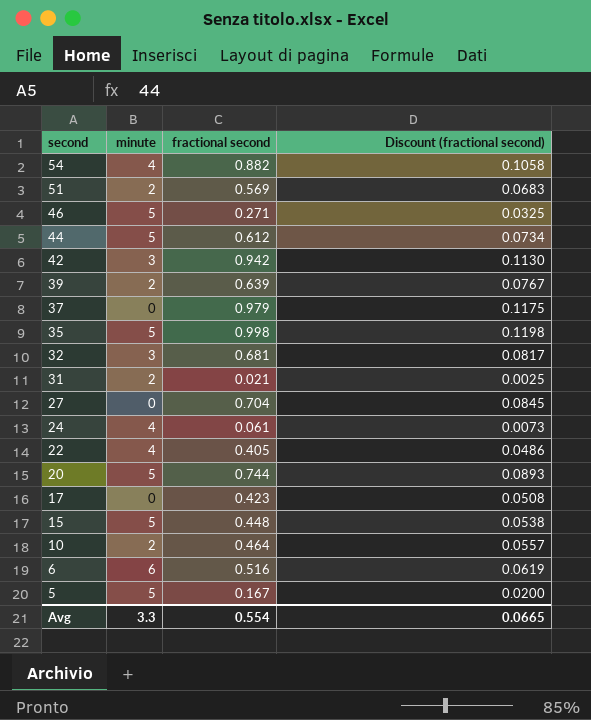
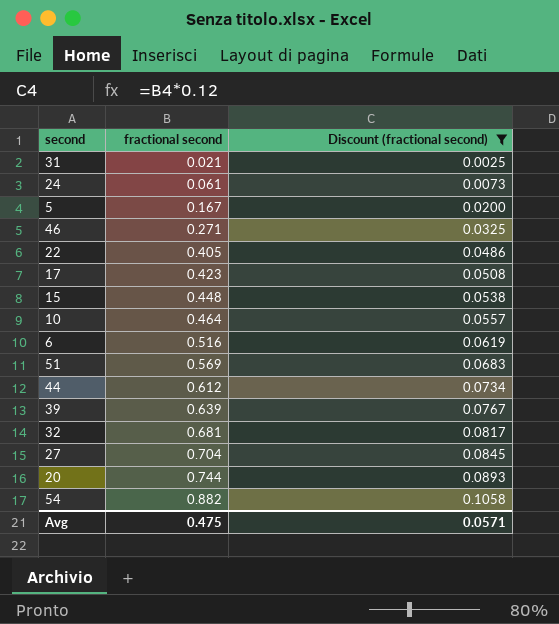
filter: none -> Discount (fractional second) <= 0.1058
row order: second descending -> fractional second ascending
column minute | position: 2 -> none
Avg | fractional second: 0.554 -> 0.475
Avg | Discount (fractional second): 0.0665 -> 0.0571

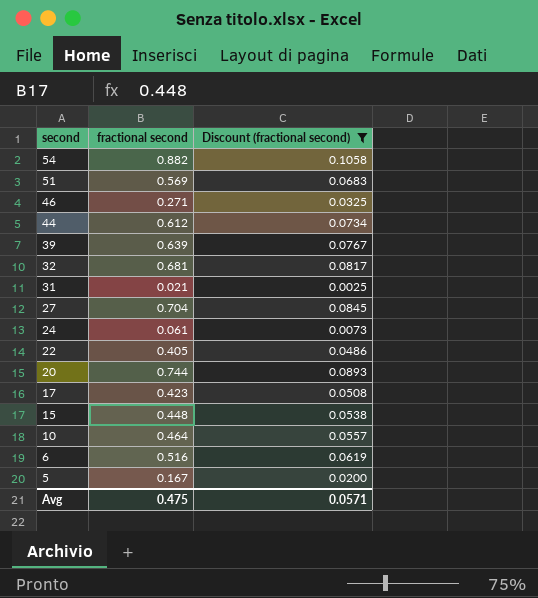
row order: fractional second ascending -> second descending

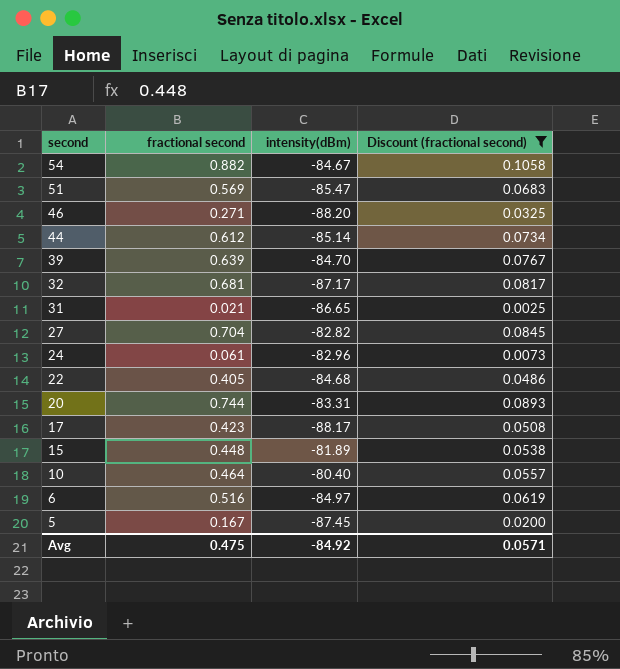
column intensity(dBm) | position: none -> 3

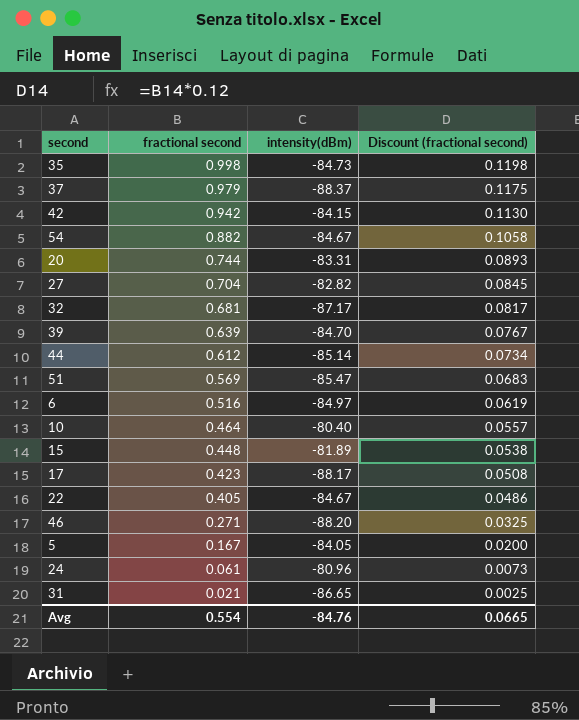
filter: Discount (fractional second) <= 0.1058 -> none
row order: second descending -> fractional second descending
22 | intensity(dBm): -84.68 -> -84.67
5 | intensity(dBm): -87.45 -> -84.05
24 | intensity(dBm): -82.96 -> -80.96
Avg | fractional second: 0.475 -> 0.554
Avg | intensity(dBm): -84.92 -> -84.76
Avg | Discount (fractional second): 0.0571 -> 0.0665

